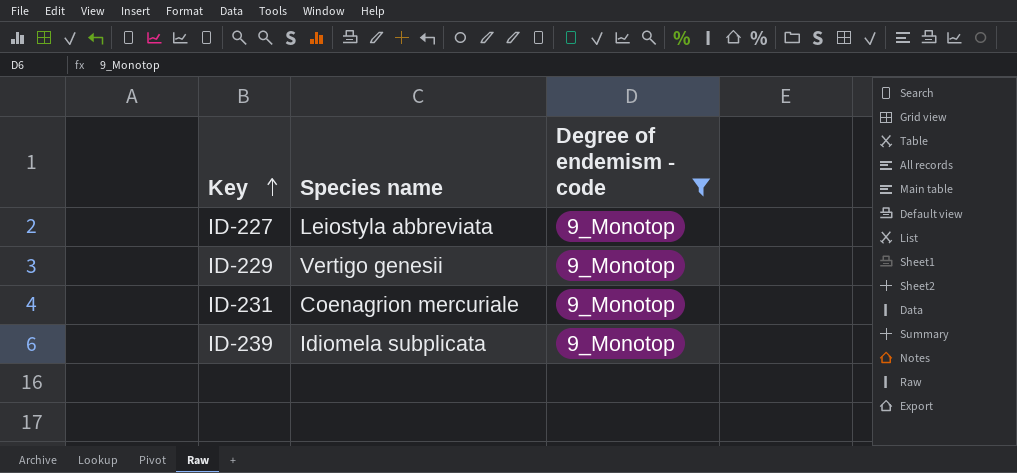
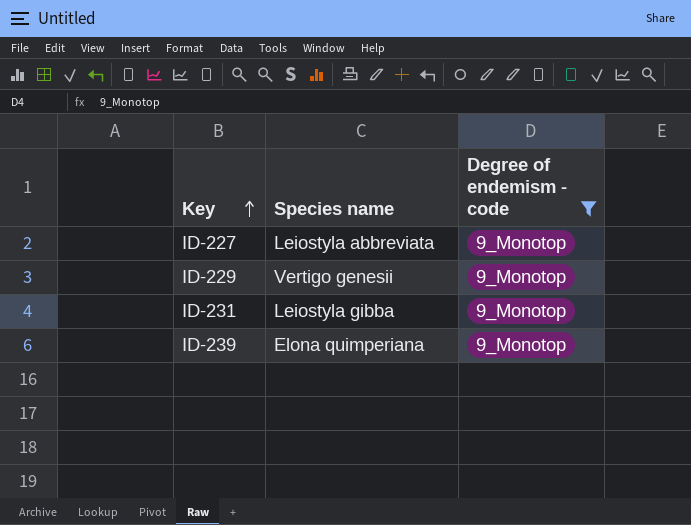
ID-231 | Species name: Coenagrion mercuriale -> Leiostyla gibba
ID-239 | Species name: Idiomela subplicata -> Elona quimperiana

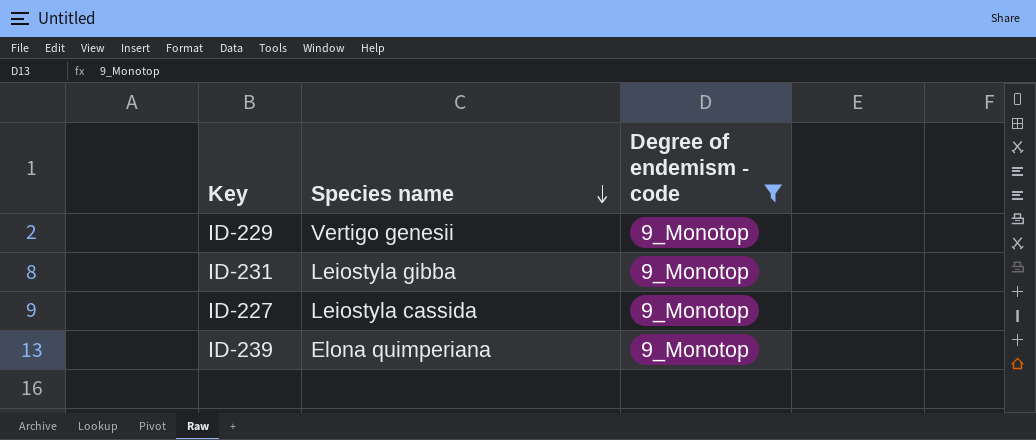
row order: Key ascending -> Species name descending
ID-227 | Species name: Leiostyla abbreviata -> Leiostyla cassida

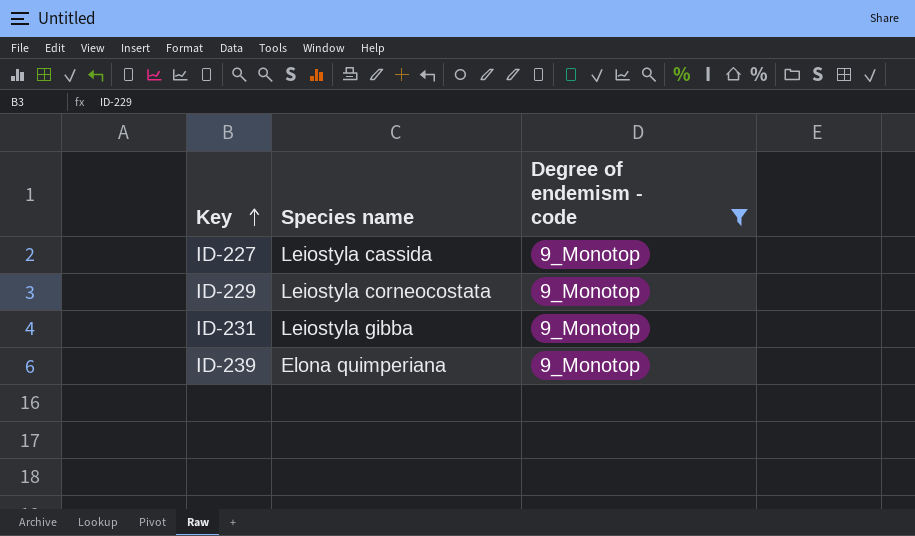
row order: Species name descending -> Key ascending
ID-229 | Species name: Vertigo genesii -> Leiostyla corneocostata

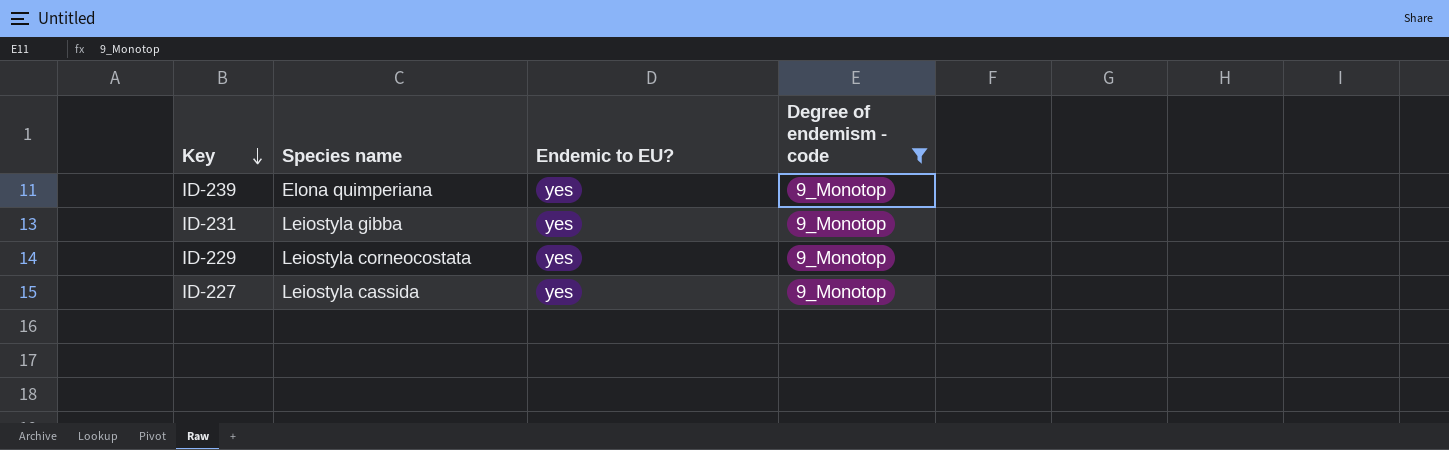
row order: Key ascending -> Key descending
column Endemic to EU? | position: none -> 3

